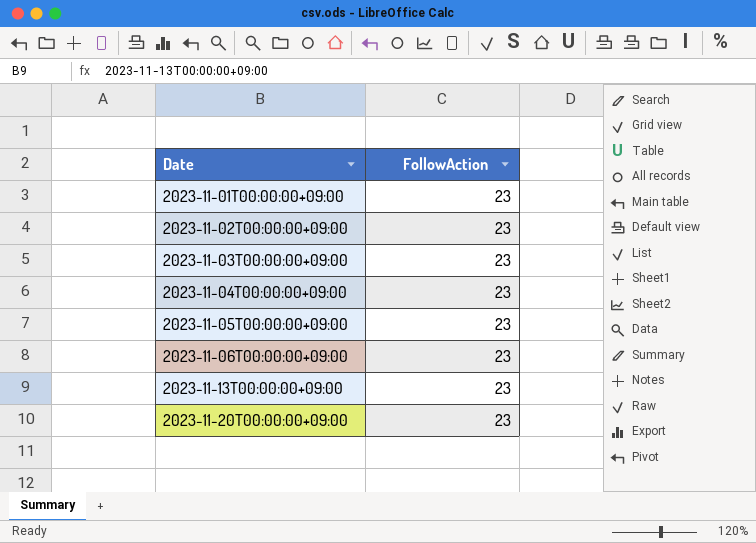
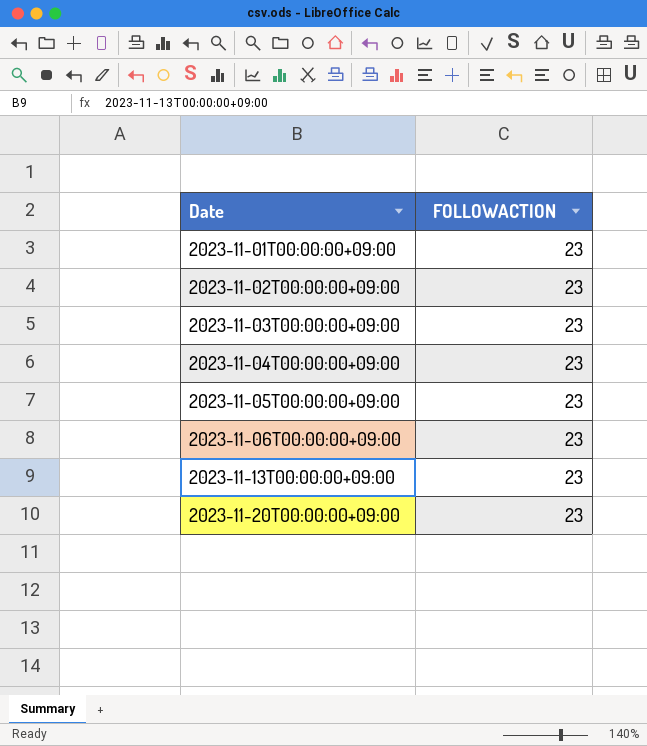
column name: FollowAction -> FOLLOWACTION

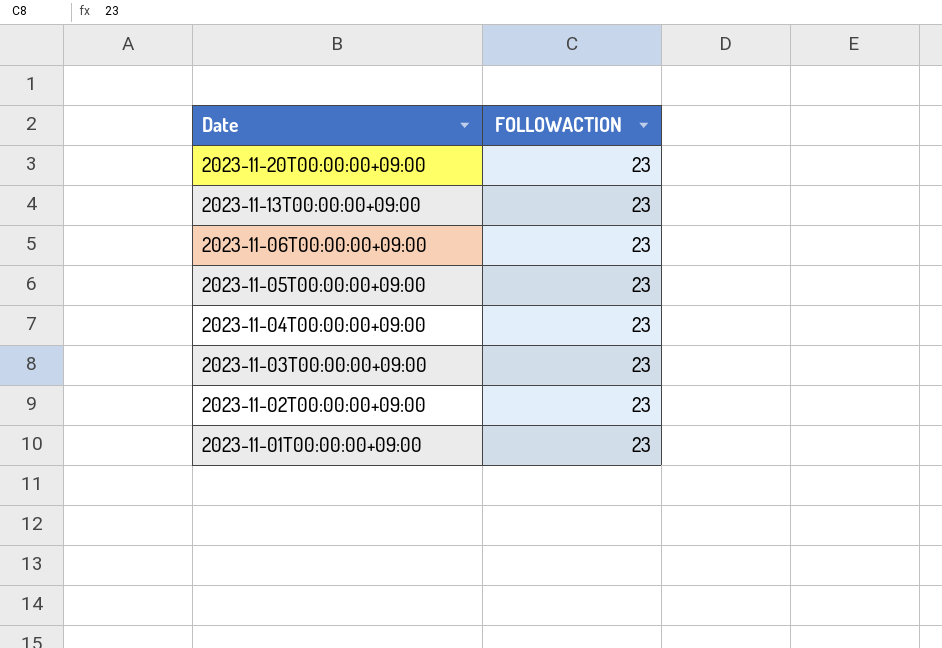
row order: Date ascending -> Date descending

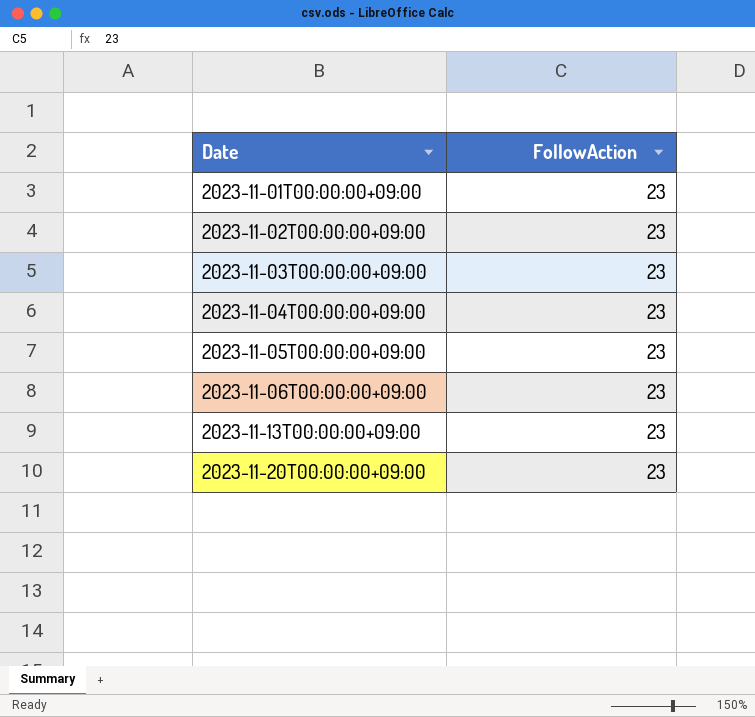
row order: Date descending -> Date ascending
column name: FOLLOWACTION -> FollowAction

